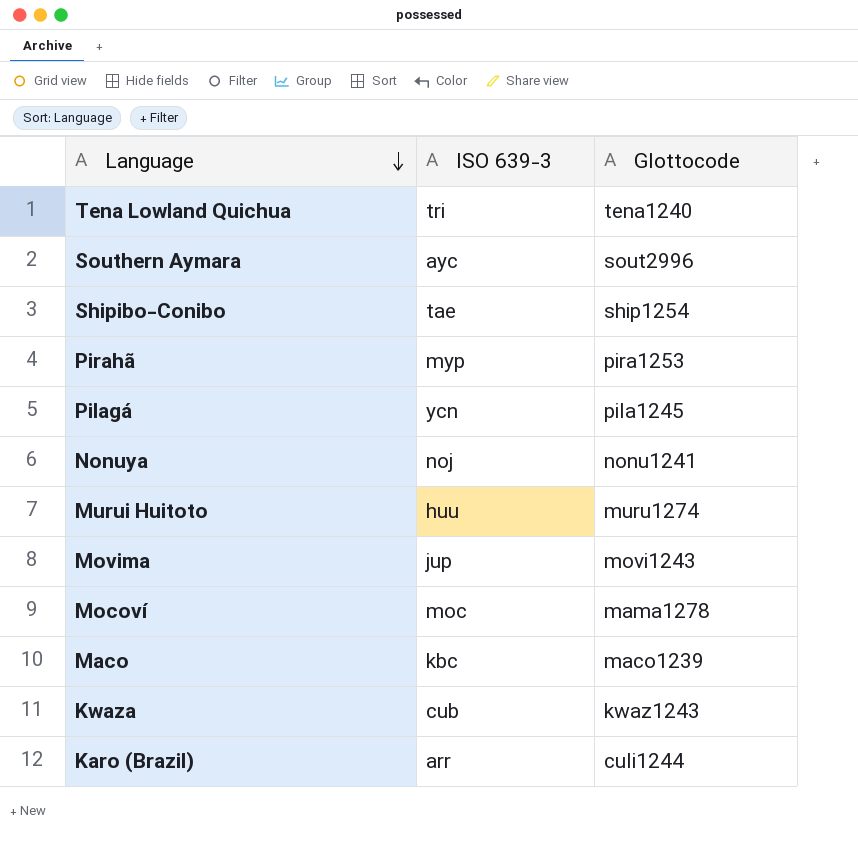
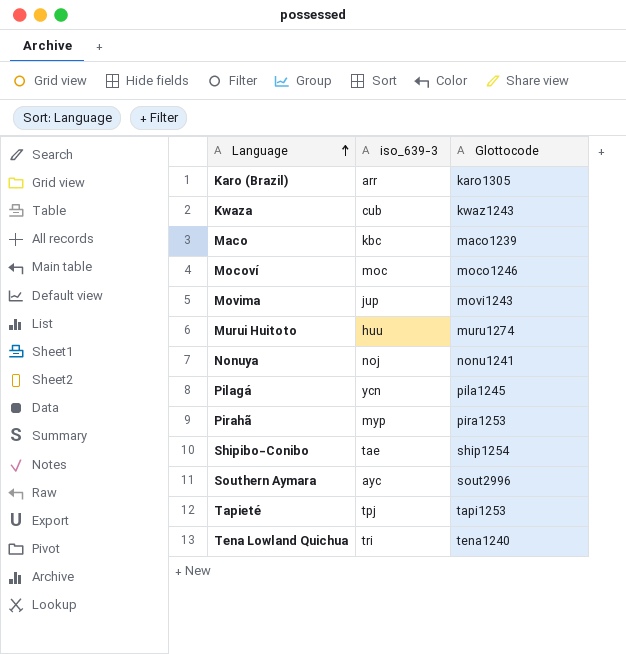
row order: Language descending -> Language ascending
column name: ISO 639-3 -> iso_639-3
Karo (Brazil) | Glottocode: culi1244 -> karo1305
Mocoví | Glottocode: mama1278 -> moco1246
row Tapieté: none -> tpj | tapi1253

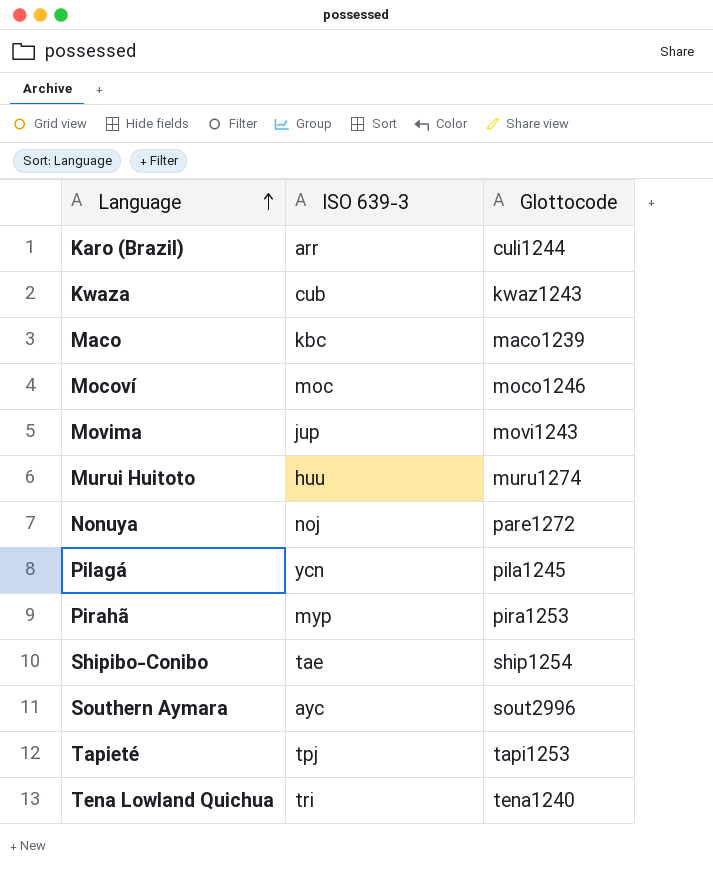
column name: iso_639-3 -> ISO 639-3
Karo (Brazil) | Glottocode: karo1305 -> culi1244
Nonuya | Glottocode: nonu1241 -> pare1272

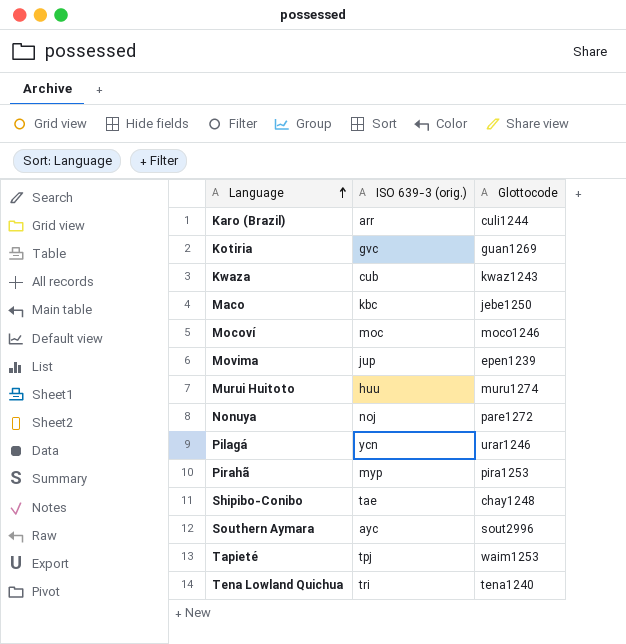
column name: ISO 639-3 -> ISO 639-3 (orig.)
row Kotiria: none -> gvc | guan1269
Maco | Glottocode: maco1239 -> jebe1250
Movima | Glottocode: movi1243 -> epen1239
Pilagá | Glottocode: pila1245 -> urar1246
Shipibo-Conibo | Glottocode: ship1254 -> chay1248
Tapieté | Glottocode: tapi1253 -> waim1253

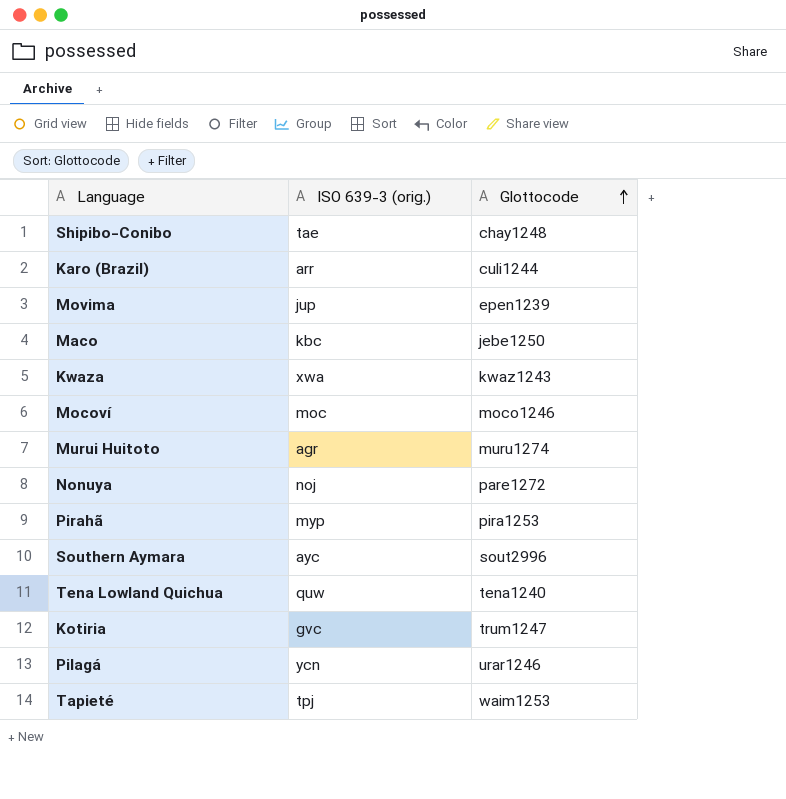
row order: Language ascending -> Glottocode ascending
Kwaza | ISO 639-3 (orig.): cub -> xwa
Murui Huitoto | ISO 639-3 (orig.): huu -> agr
Tena Lowland Quichua | ISO 639-3 (orig.): tri -> quw
Kotiria | Glottocode: guan1269 -> trum1247

